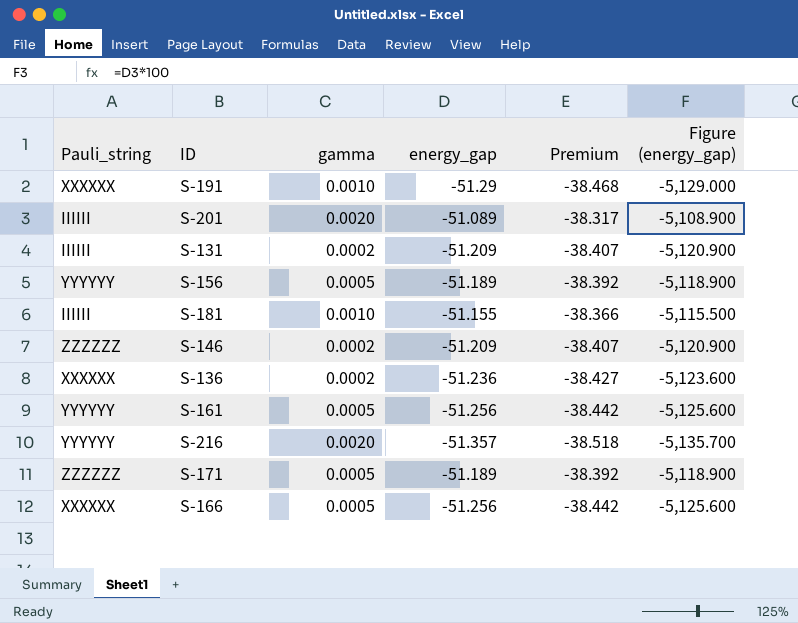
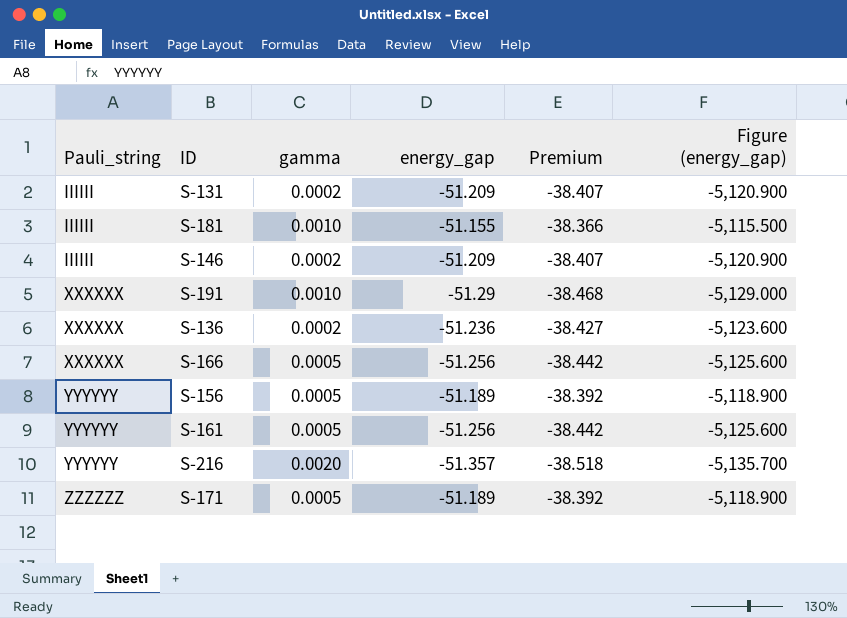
row order: none -> Pauli_string ascending
row S-201: IIIIII | 0.0020 | -51.089 | -38.317 | -5,108.900 -> none
S-146 | Pauli_string: ZZZZZZ -> IIIIII

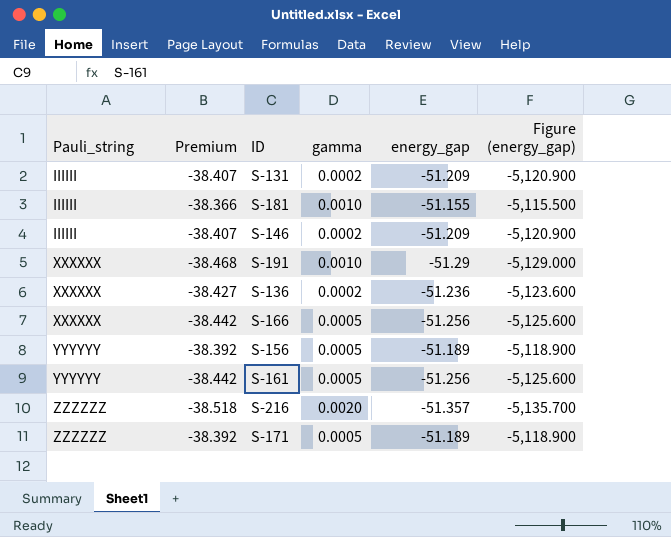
column Premium | position: 5 -> 2
S-216 | Pauli_string: YYYYYY -> ZZZZZZ

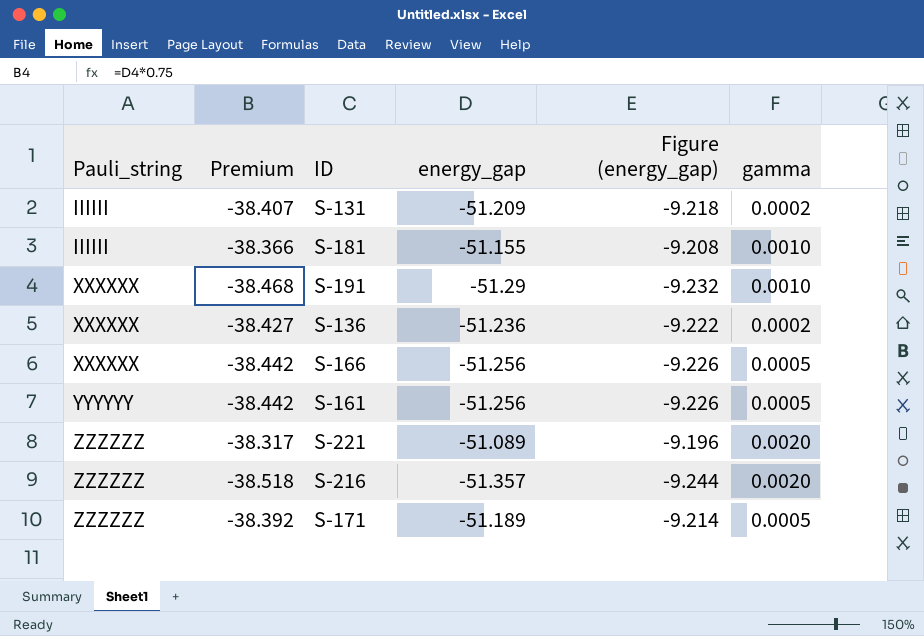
column Figure (energy_gap) | formula: [energy_gap] * 100 -> [energy_gap] * 0.18
column gamma | position: 4 -> 6
row S-146: IIIIII | -38.407 | 0.0002 | -51.209 | -5,120.900 -> none
row S-156: YYYYYY | -38.392 | 0.0005 | -51.189 | -5,118.900 -> none
row S-221: none -> ZZZZZZ | -38.317 | -51.089 | -9.196 | 0.0020

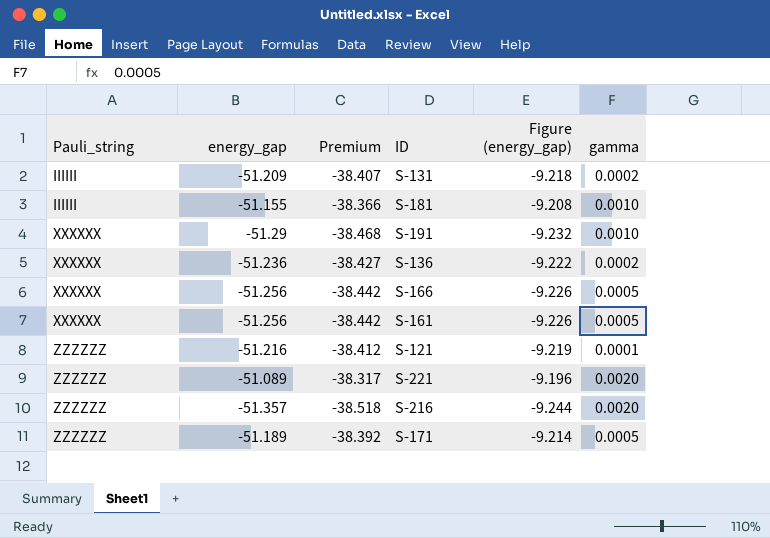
column energy_gap | position: 4 -> 2
S-161 | Pauli_string: YYYYYY -> XXXXXX
row S-121: none -> ZZZZZZ | -51.216 | -38.412 | -9.219 | 0.0001

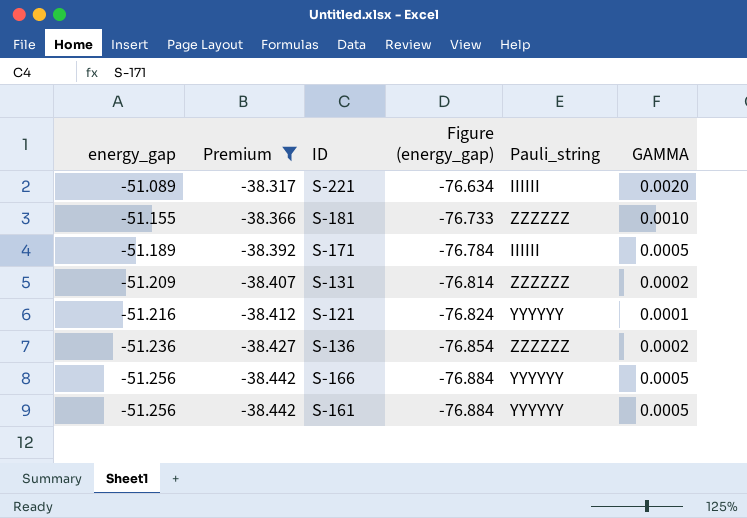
filter: none -> Premium >= -38.442
row order: Pauli_string ascending -> energy_gap descending
column Figure (energy_gap) | formula: [energy_gap] * 0.18 -> [energy_gap] * 1.5
column Pauli_string | position: 1 -> 5
column name: gamma -> GAMMA
S-221 | Pauli_string: ZZZZZZ -> IIIIII
S-181 | Pauli_string: IIIIII -> ZZZZZZ
S-171 | Pauli_string: ZZZZZZ -> IIIIII
S-131 | Pauli_string: IIIIII -> ZZZZZZ
S-121 | Pauli_string: ZZZZZZ -> YYYYYY
S-136 | Pauli_string: XXXXXX -> ZZZZZZ
S-166 | Pauli_string: XXXXXX -> YYYYYY
S-161 | Pauli_string: XXXXXX -> YYYYYY

